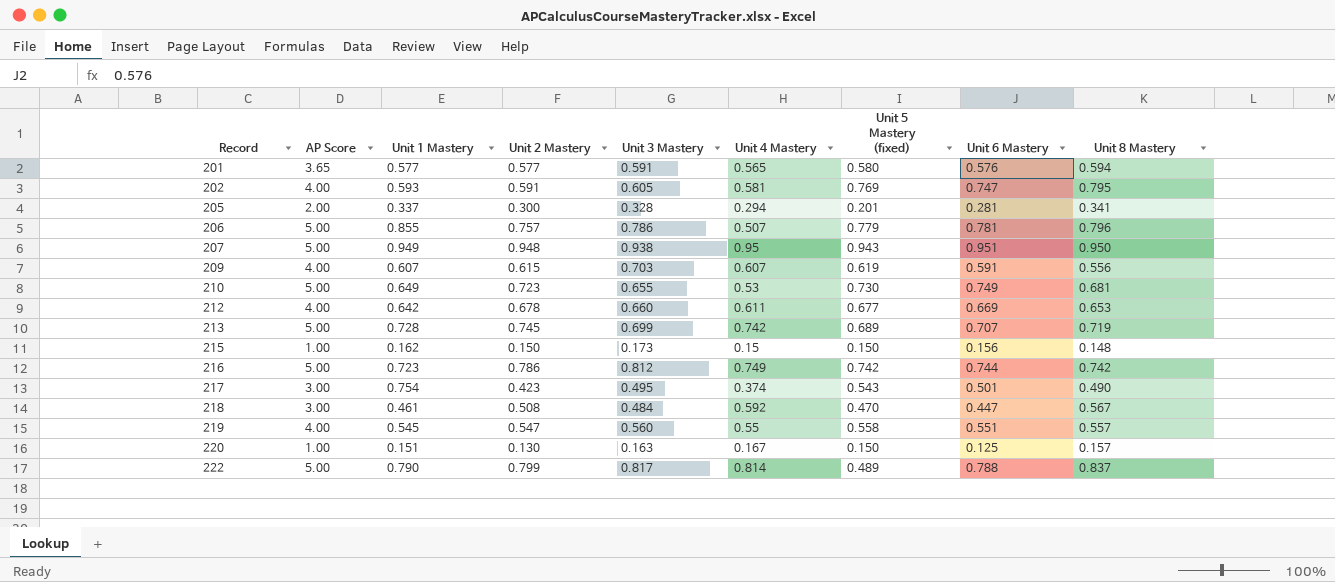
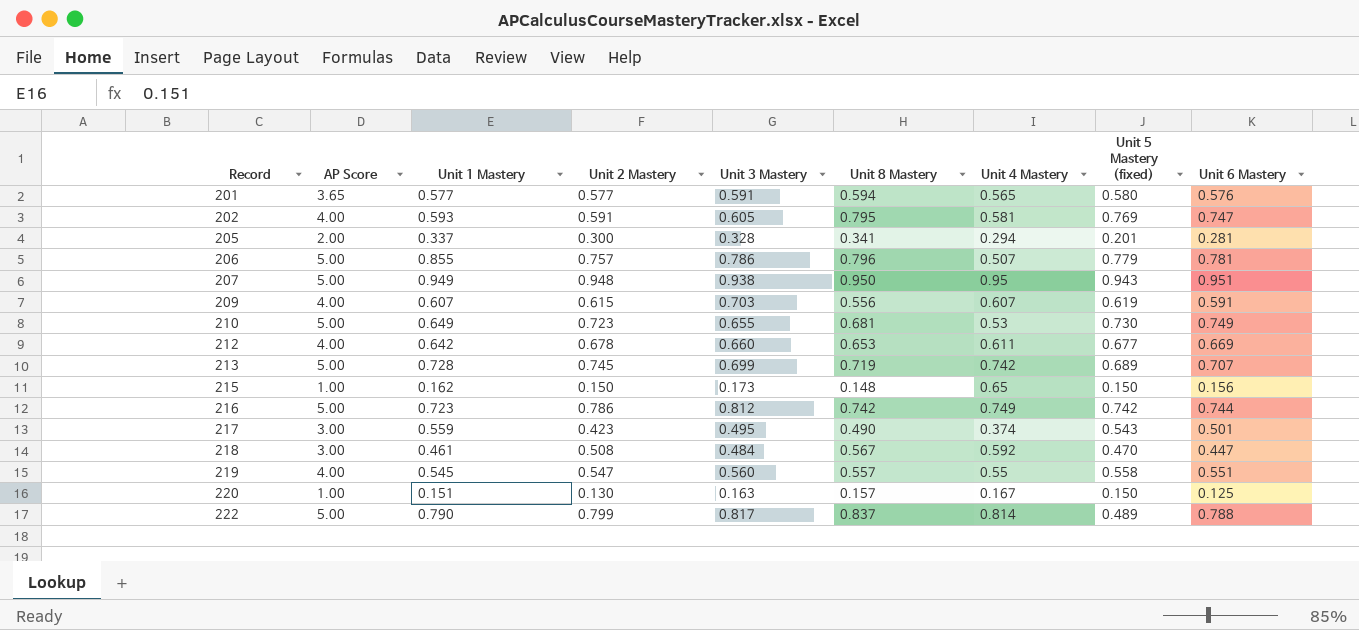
column Unit 8 Mastery | position: 9 -> 6
215 | Unit 4 Mastery: 0.15 -> 0.65
217 | Unit 1 Mastery: 0.754 -> 0.559

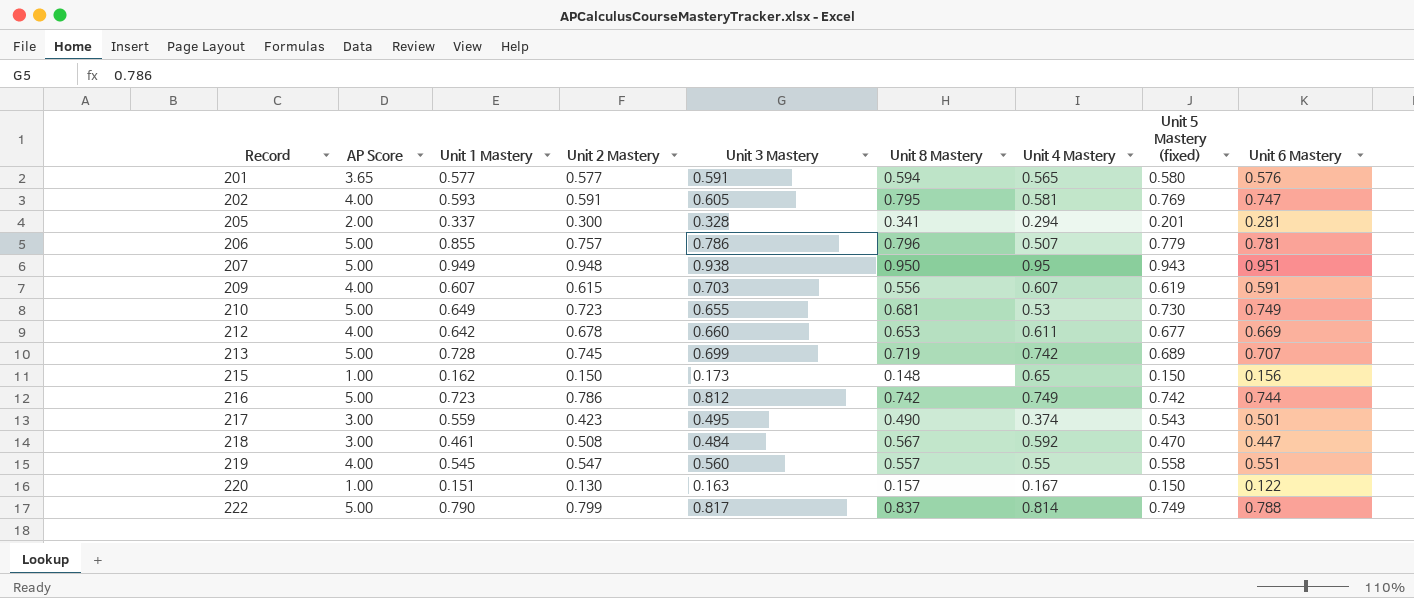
220 | Unit 6 Mastery: 0.125 -> 0.122
222 | Unit 5 Mastery (fixed): 0.489 -> 0.749

